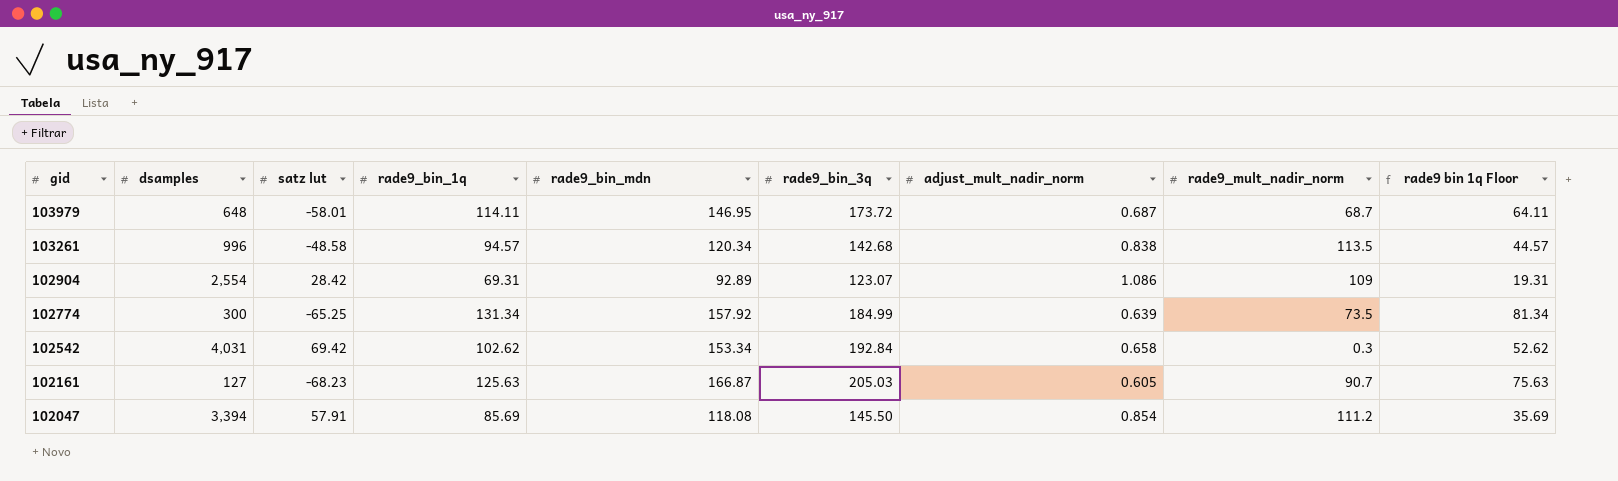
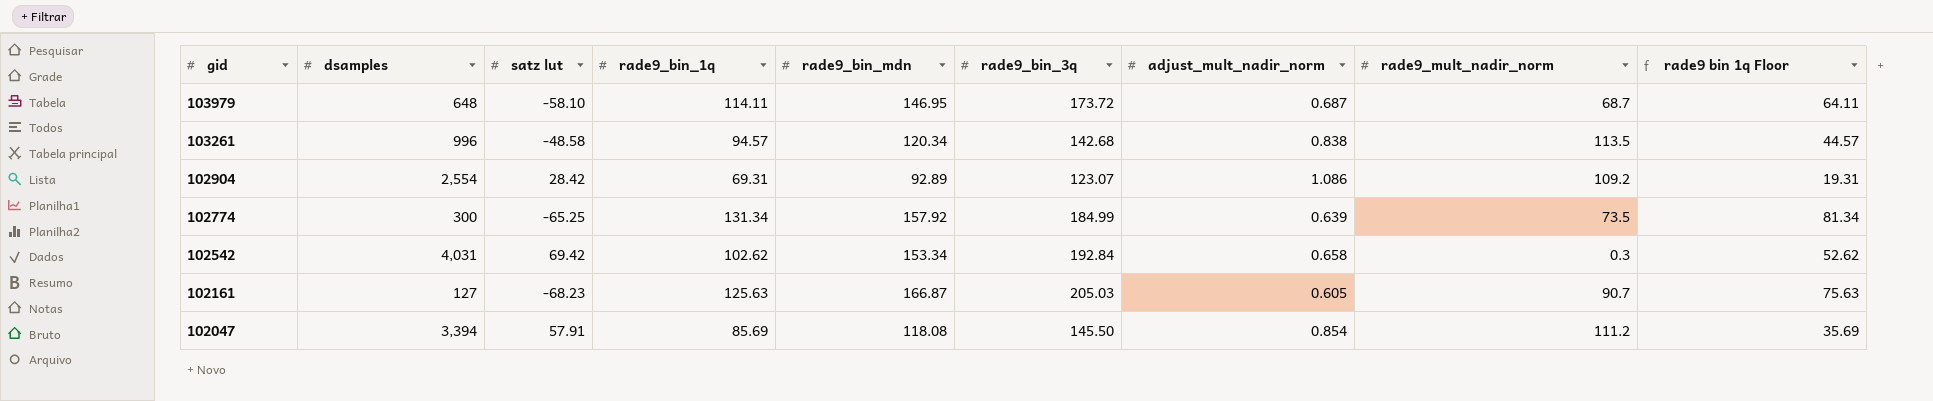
103979 | satz lut: -58.01 -> -58.10
102904 | rade9_mult_nadir_norm: 109 -> 109.2

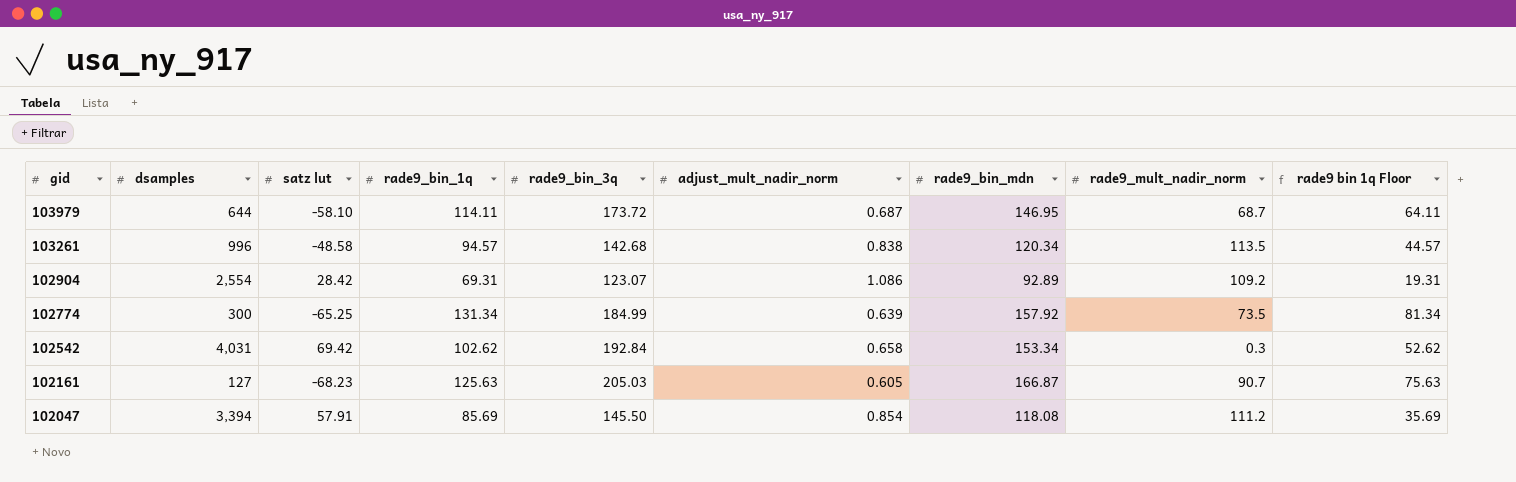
column rade9_bin_mdn | position: 5 -> 7
103979 | dsamples: 648 -> 644

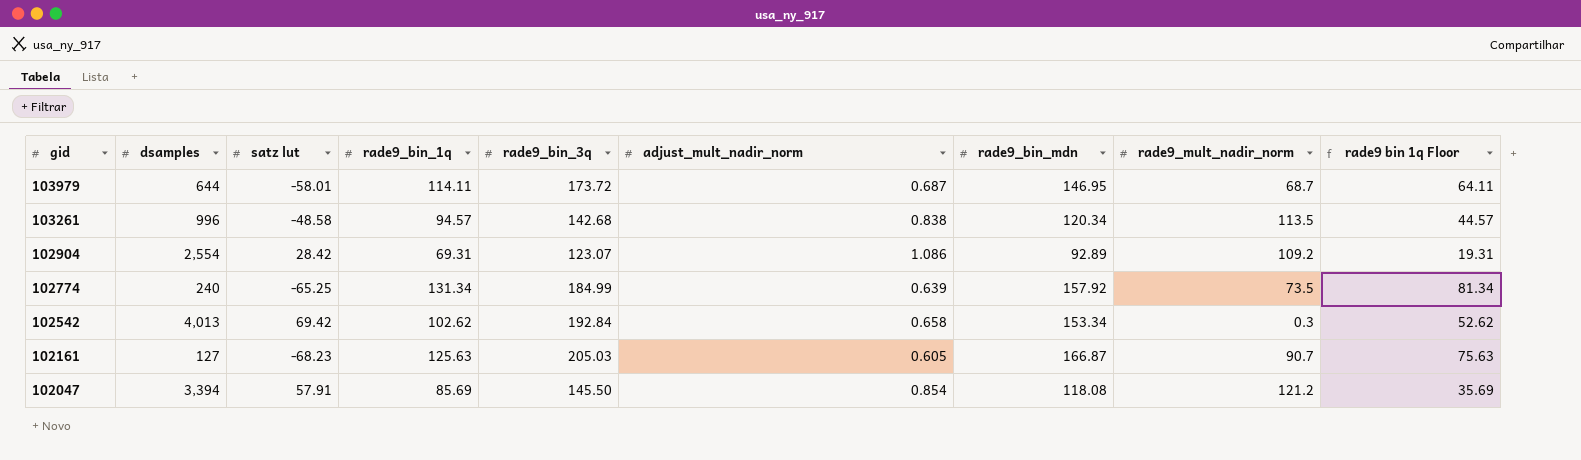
103979 | satz lut: -58.10 -> -58.01
102774 | dsamples: 300 -> 240
102542 | dsamples: 4,031 -> 4,013
102047 | rade9_mult_nadir_norm: 111.2 -> 121.2

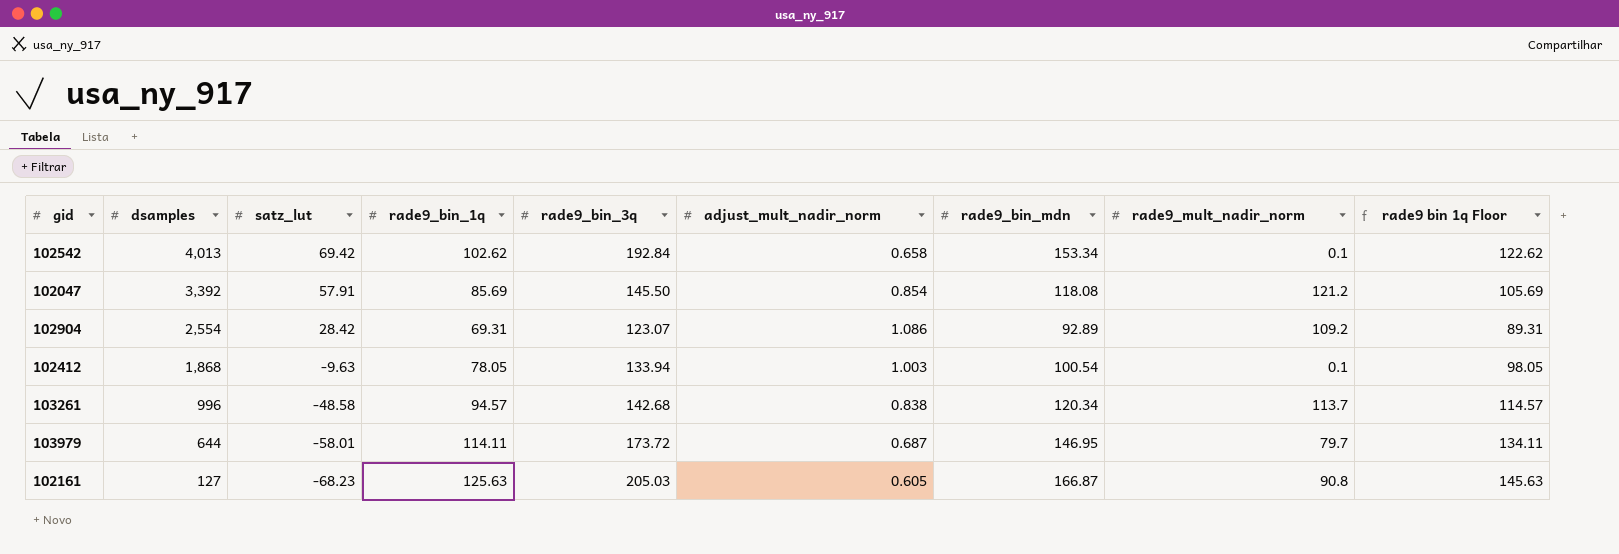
row order: gid descending -> dsamples descending
column name: satz lut -> satz_lut
column rade9 bin 1q Floor | formula: [rade9_bin_1q] - 50 -> [rade9_bin_1q] + 20
row 102774: 240 | -65.25 | 131.34 | 184.99 | 0.639 | 157.92 | 73.5 | 81.34 -> none
102542 | rade9_mult_nadir_norm: 0.3 -> 0.1
102047 | dsamples: 3,394 -> 3,392
row 102412: none -> 1,868 | -9.63 | 78.05 | 133.94 | 1.003 | 100.54 | 0.1 | 98.05
103261 | rade9_mult_nadir_norm: 113.5 -> 113.7
103979 | rade9_mult_nadir_norm: 68.7 -> 79.7
102161 | rade9_mult_nadir_norm: 90.7 -> 90.8

